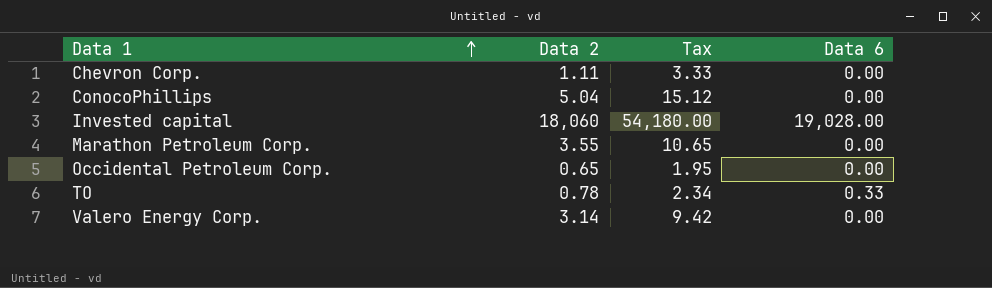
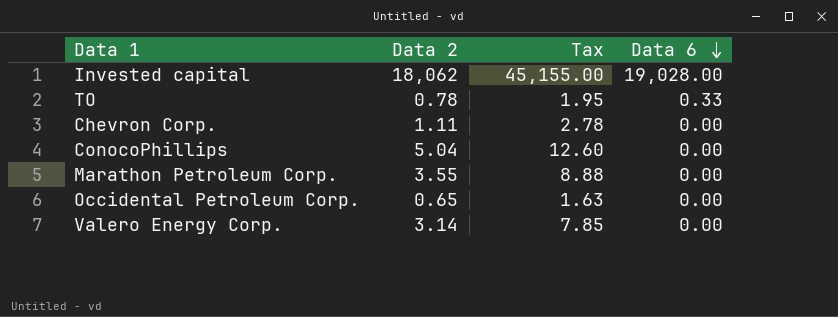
row order: Data 1 ascending -> Data 6 descending
column Tax | formula: [Data 2] * 3 -> [Data 2] * 2.5
Invested capital | Data 2: 18,060 -> 18,062

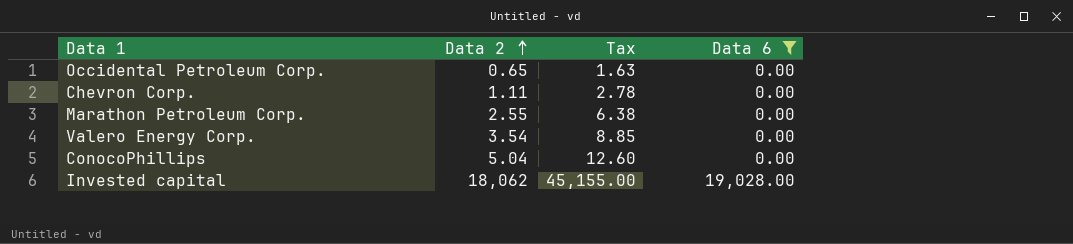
filter: none -> Data 6 != 0.33
row order: Data 6 descending -> Data 2 ascending
Marathon Petroleum Corp. | Data 2: 3.55 -> 2.55
Marathon Petroleum Corp. | Tax: 8.88 -> 6.38
Valero Energy Corp. | Data 2: 3.14 -> 3.54
Valero Energy Corp. | Tax: 7.85 -> 8.85

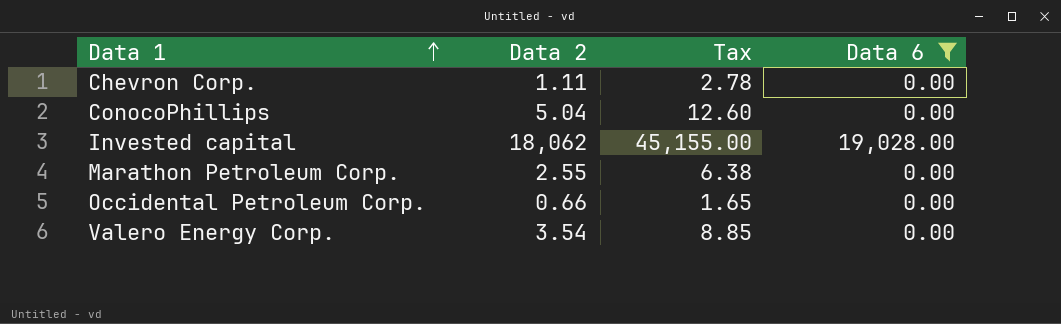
row order: Data 2 ascending -> Data 1 ascending
Occidental Petroleum Corp. | Data 2: 0.65 -> 0.66
Occidental Petroleum Corp. | Tax: 1.63 -> 1.65

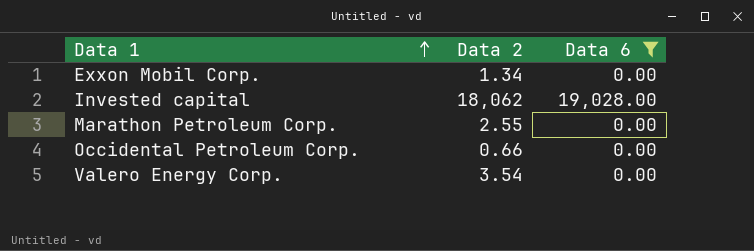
column Tax | formula: [Data 2] * 2.5 -> none
row Chevron Corp.: 1.11 | 2.78 | 0.00 -> none
row ConocoPhillips: 5.04 | 12.60 | 0.00 -> none
row Exxon Mobil Corp.: none -> 1.34 | 0.00

